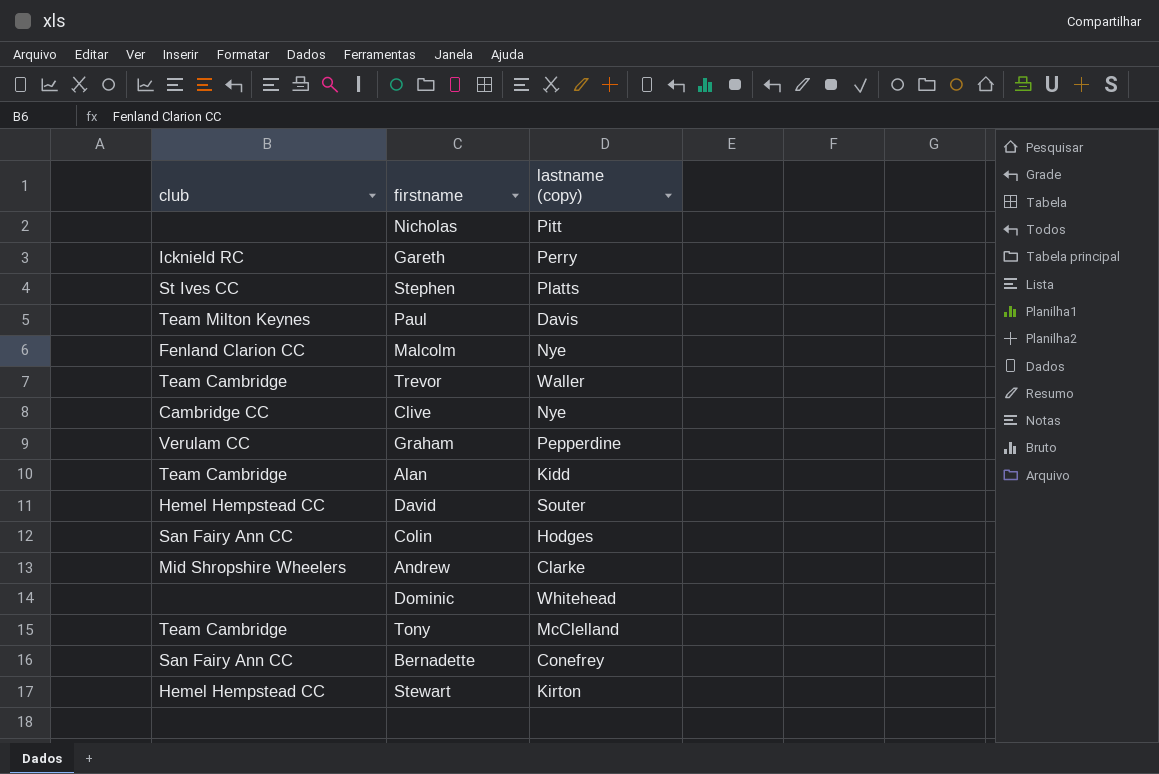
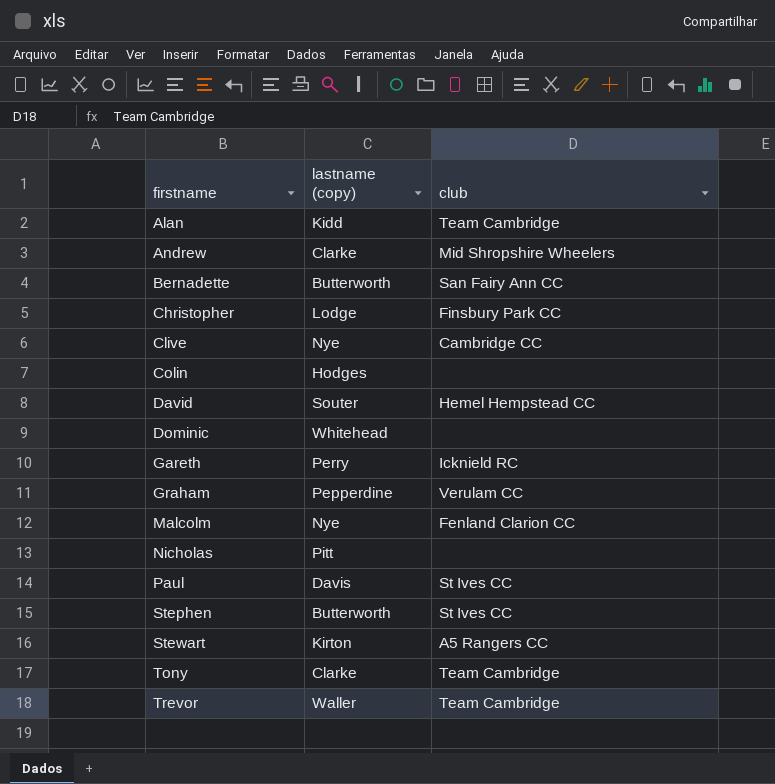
row order: none -> firstname ascending
column club | position: 1 -> 3
Bernadette | lastname (copy): Conefrey -> Butterworth
row Christopher: none -> Lodge | Finsbury Park CC
Colin | club: San Fairy Ann CC -> none
Paul | club: Team Milton Keynes -> St Ives CC
Stephen | lastname (copy): Platts -> Butterworth
Stewart | club: Hemel Hempstead CC -> A5 Rangers CC
Tony | lastname (copy): McClelland -> Clarke

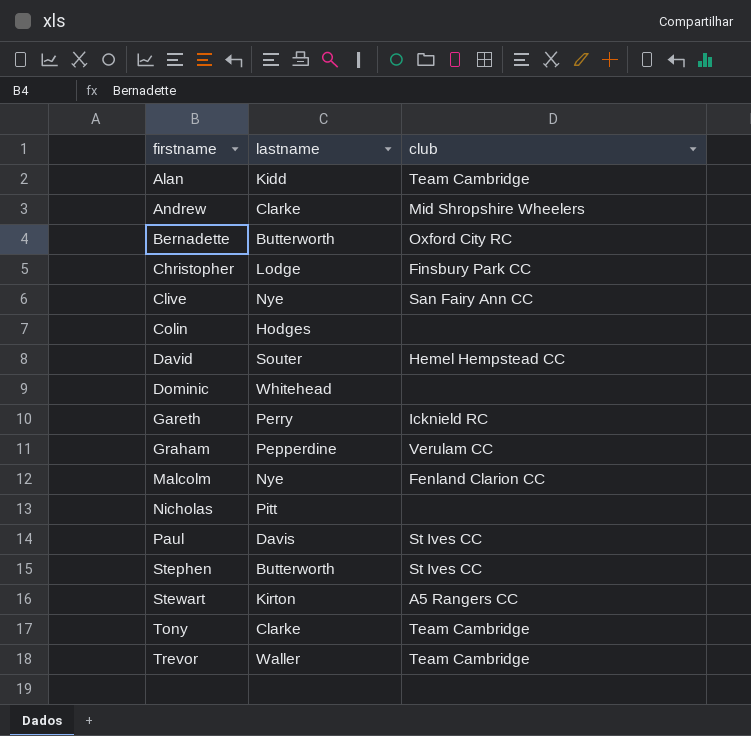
column name: lastname (copy) -> lastname
Bernadette | club: San Fairy Ann CC -> Oxford City RC
Clive | club: Cambridge CC -> San Fairy Ann CC

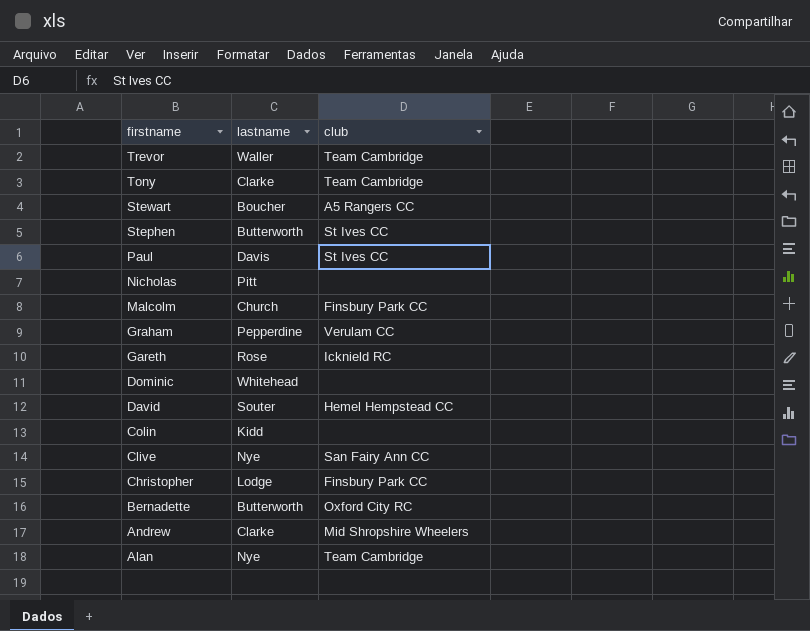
row order: firstname ascending -> firstname descending
Stewart | lastname: Kirton -> Boucher
Malcolm | lastname: Nye -> Church
Malcolm | club: Fenland Clarion CC -> Finsbury Park CC
Gareth | lastname: Perry -> Rose
Colin | lastname: Hodges -> Kidd
Alan | lastname: Kidd -> Nye

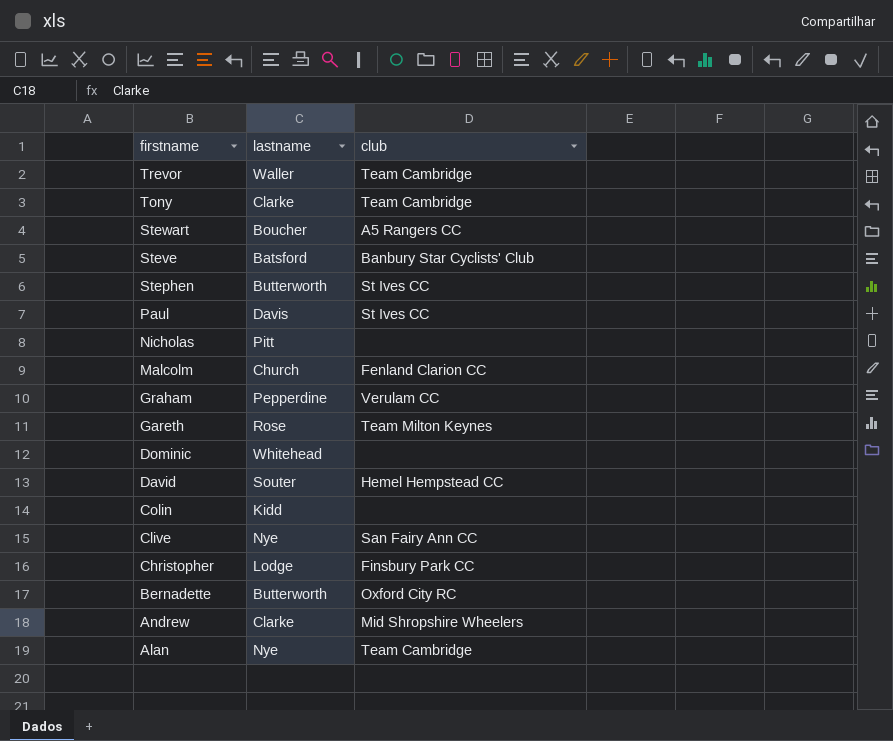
row Steve: none -> Batsford | Banbury Star Cyclists' Club
Malcolm | club: Finsbury Park CC -> Fenland Clarion CC
Gareth | club: Icknield RC -> Team Milton Keynes

